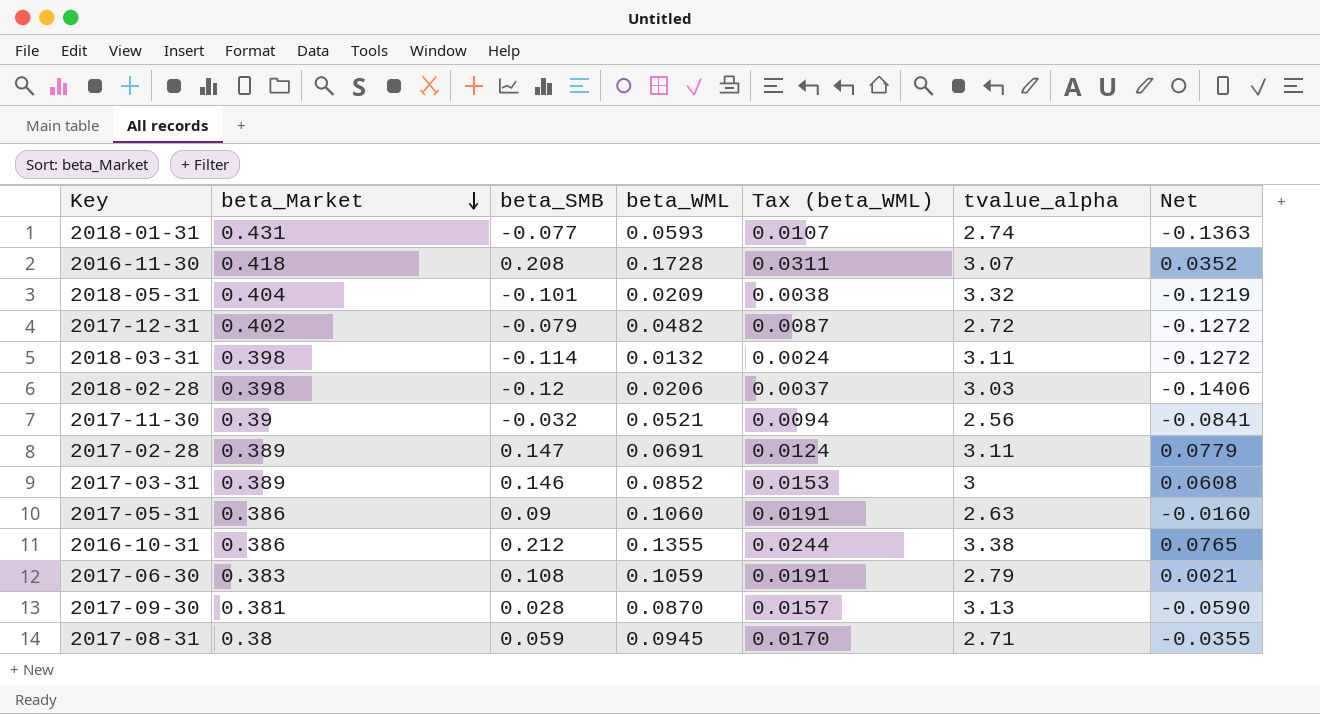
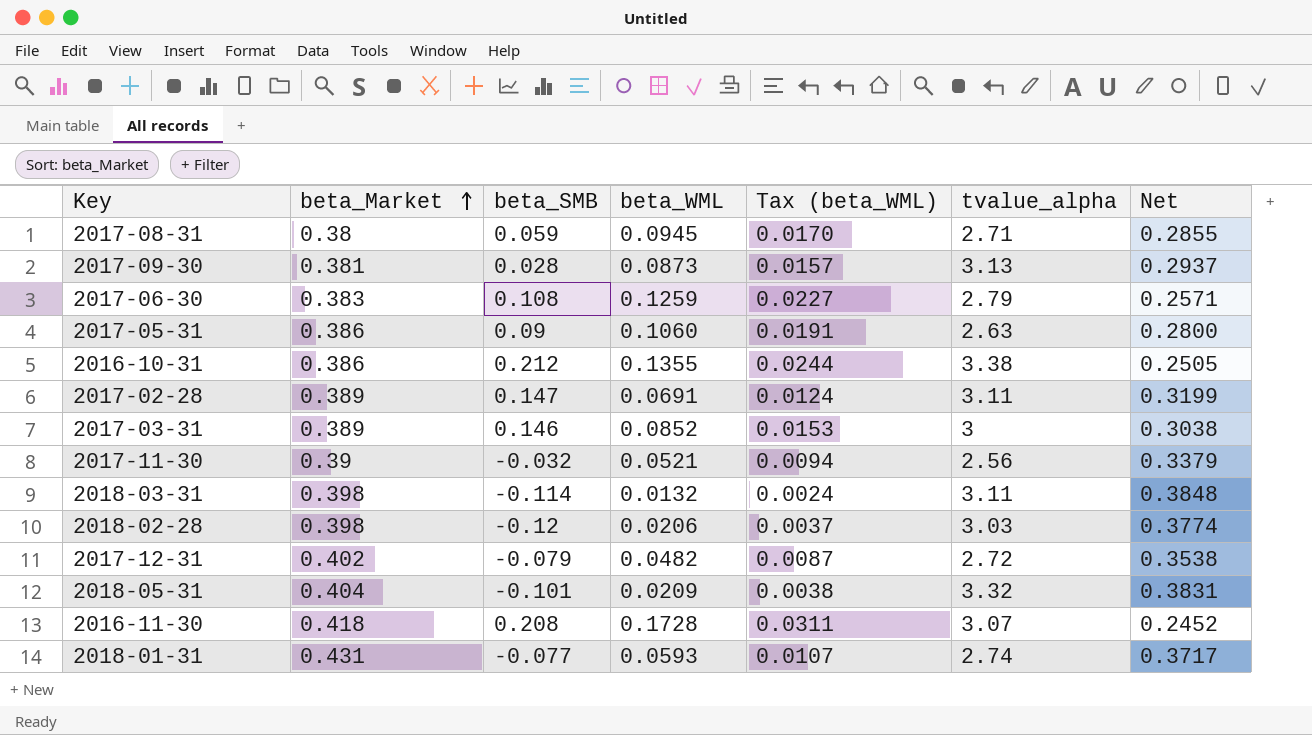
row order: beta_Market descending -> beta_Market ascending
column Net | formula: [beta_SMB] - [beta_WML] -> [beta_Market] - [beta_WML]
2017-09-30 | beta_WML: 0.0870 -> 0.0873
2017-06-30 | beta_WML: 0.1059 -> 0.1259
2017-06-30 | Tax (beta_WML): 0.0191 -> 0.0227

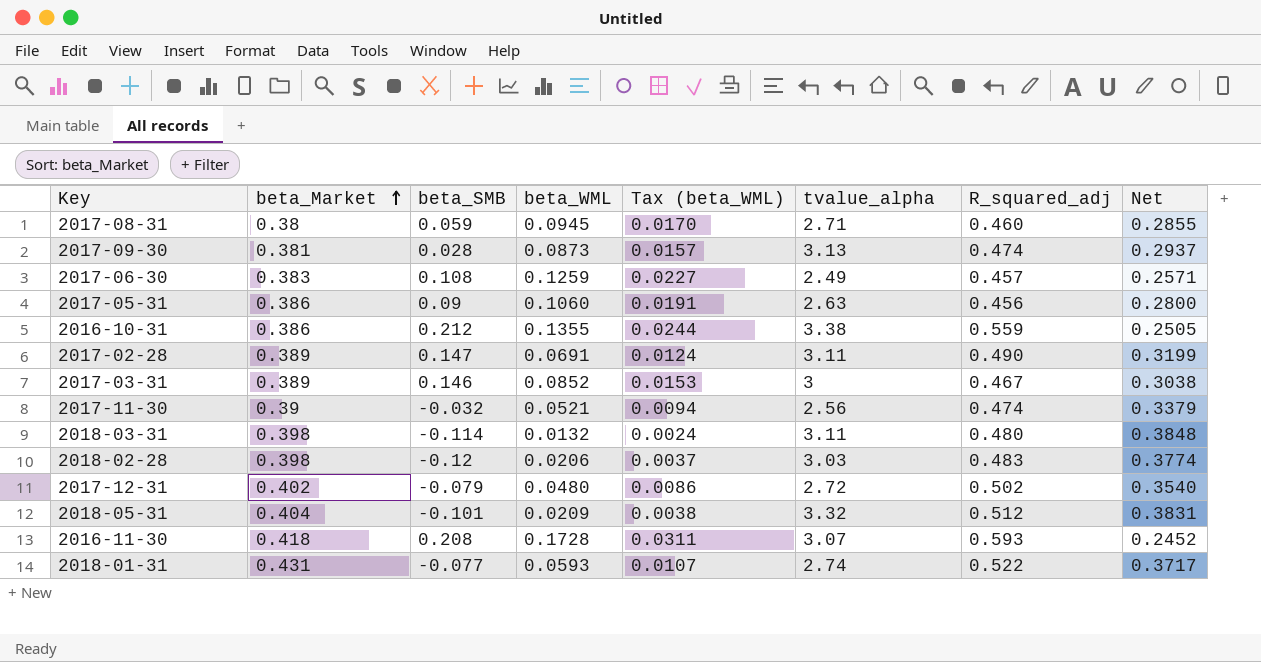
column R_squared_adj | position: none -> 7
2017-06-30 | tvalue_alpha: 2.79 -> 2.49
2017-12-31 | beta_WML: 0.0482 -> 0.0480
2017-12-31 | Tax (beta_WML): 0.0087 -> 0.0086
2017-12-31 | Net: 0.3538 -> 0.3540

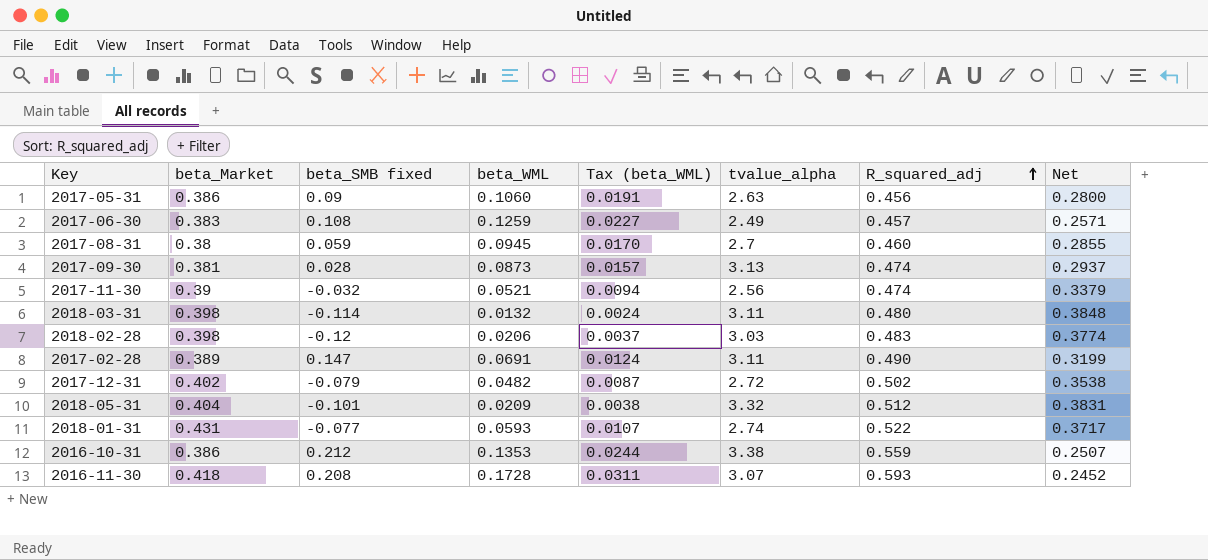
row order: beta_Market ascending -> R_squared_adj ascending
column name: beta_SMB -> beta_SMB fixed
row 2017-03-31: 0.389 | 0.146 | 0.0852 | 0.0153 | 3 | 0.467 | 0.3038 -> none
2017-08-31 | tvalue_alpha: 2.71 -> 2.7
2017-12-31 | beta_WML: 0.0480 -> 0.0482
2017-12-31 | Tax (beta_WML): 0.0086 -> 0.0087
2017-12-31 | Net: 0.3540 -> 0.3538
2016-10-31 | beta_WML: 0.1355 -> 0.1353
2016-10-31 | Net: 0.2505 -> 0.2507

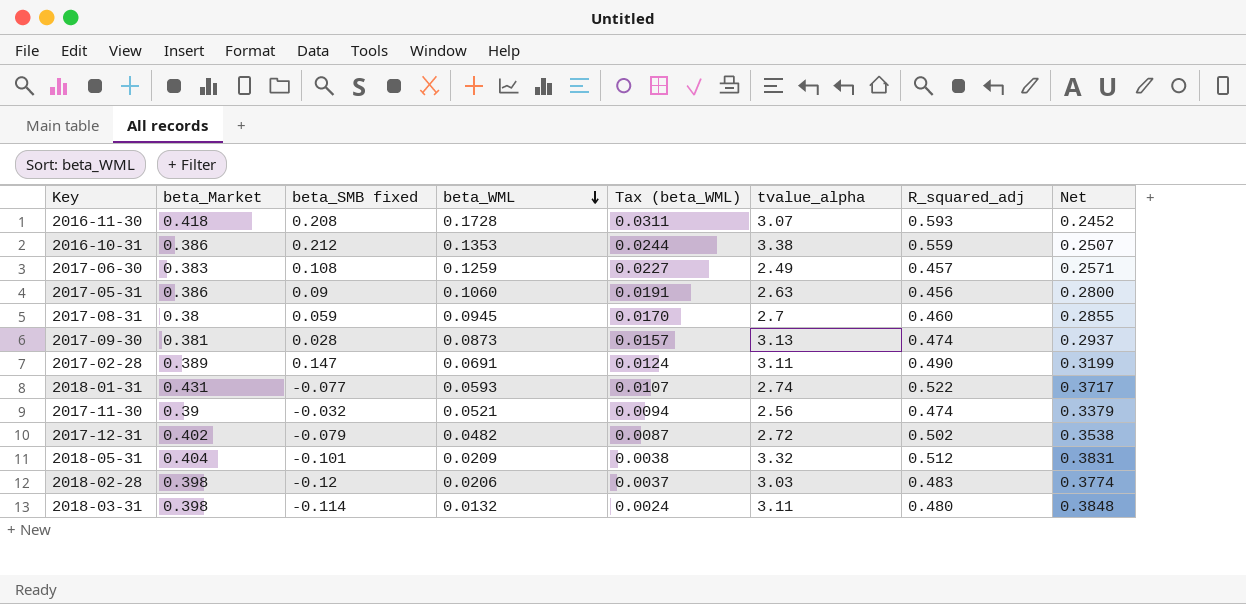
row order: R_squared_adj ascending -> beta_WML descending

